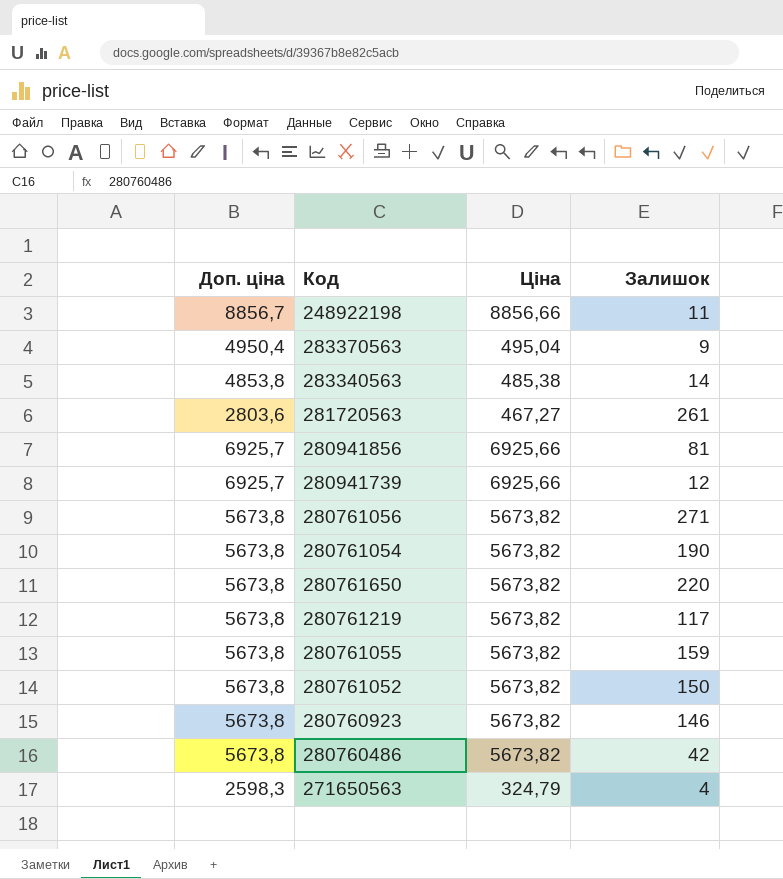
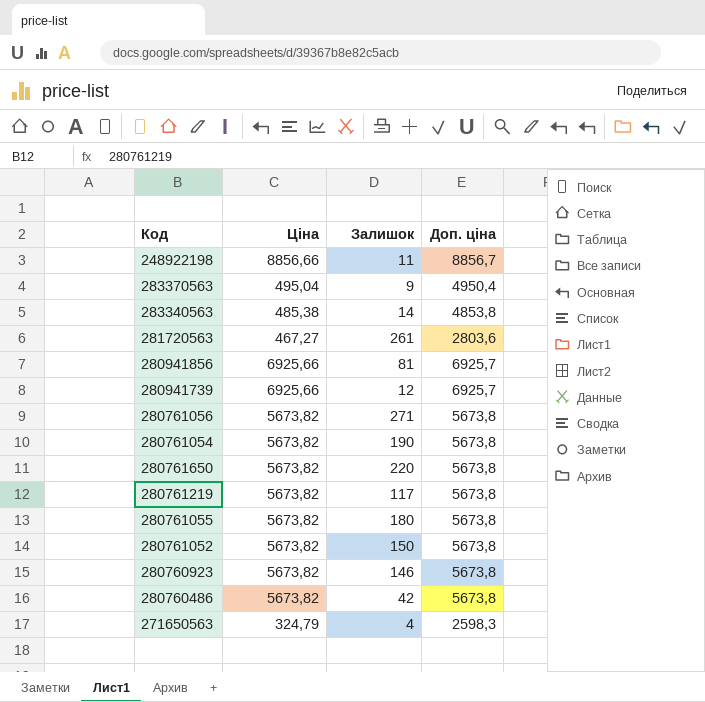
column Доп. ціна | position: 1 -> 4
280761055 | Залишок: 159 -> 180

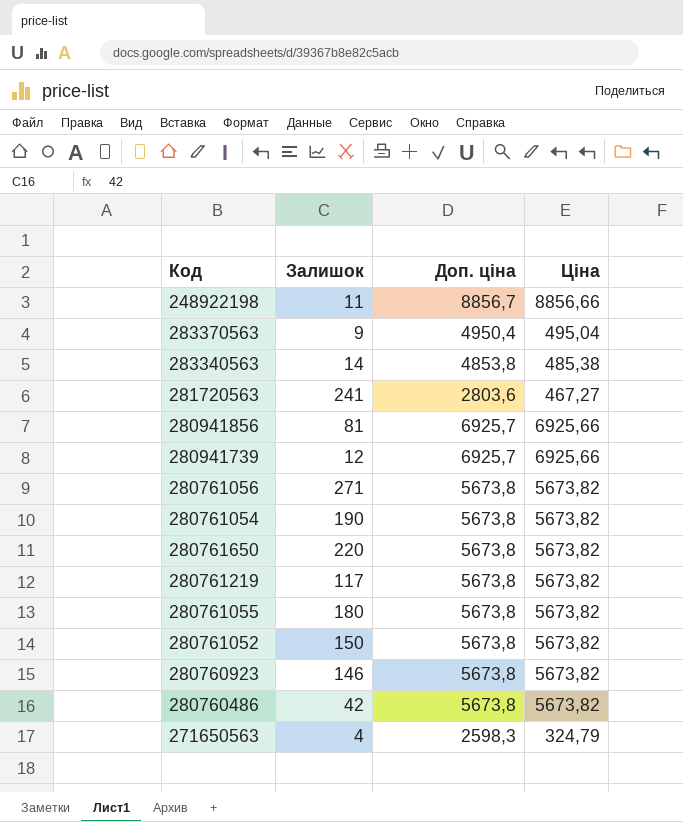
column Ціна | position: 2 -> 4
281720563 | Залишок: 261 -> 241

